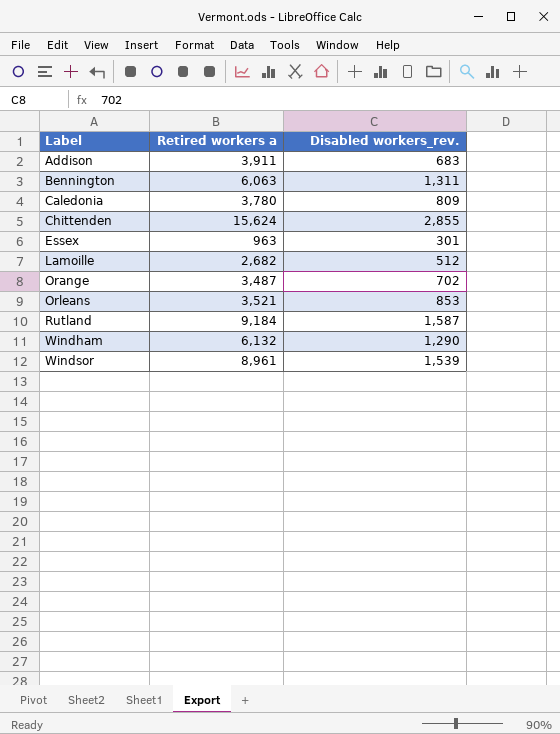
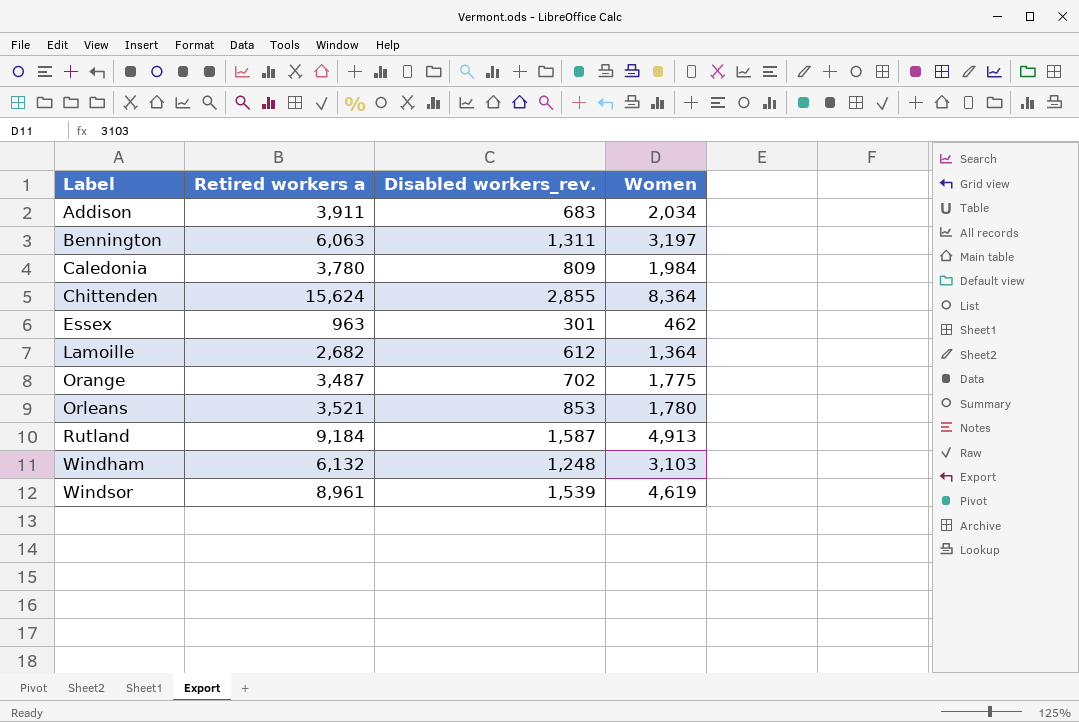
column Women | position: none -> 4
Lamoille | Disabled workers_rev.: 512 -> 612
Windham | Disabled workers_rev.: 1,290 -> 1,248

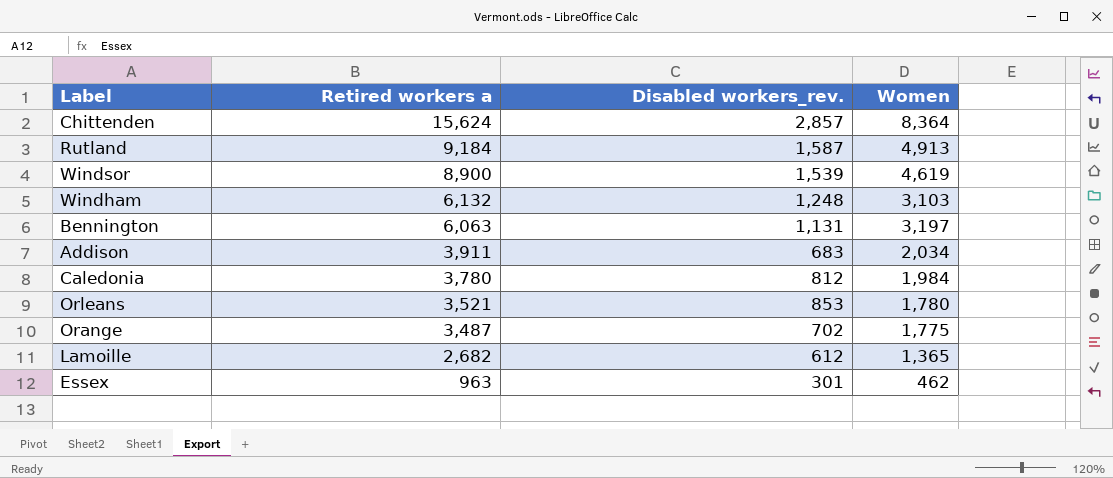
row order: Label ascending -> Retired workers a descending
Chittenden | Disabled workers_rev.: 2,855 -> 2,857
Windsor | Retired workers a: 8,961 -> 8,900
Bennington | Disabled workers_rev.: 1,311 -> 1,131
Caledonia | Disabled workers_rev.: 809 -> 812
Lamoille | Women: 1,364 -> 1,365

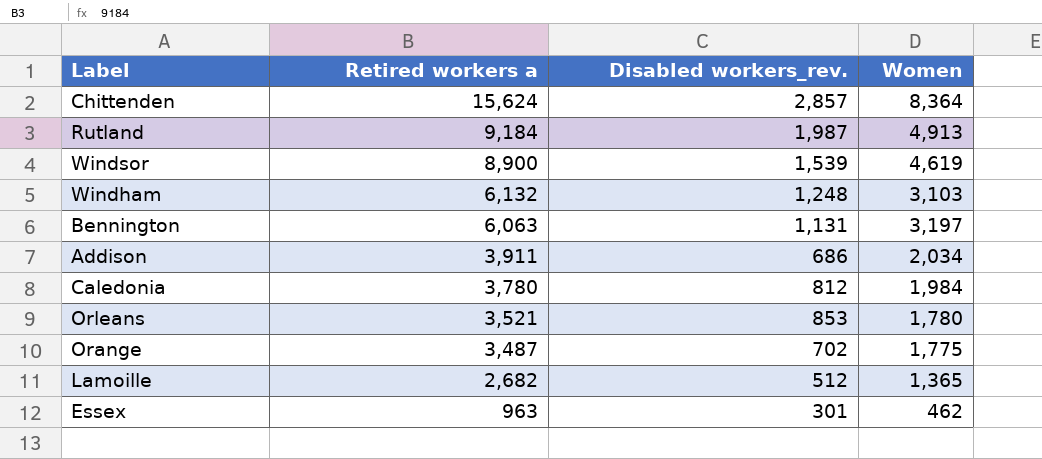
Rutland | Disabled workers_rev.: 1,587 -> 1,987
Addison | Disabled workers_rev.: 683 -> 686
Lamoille | Disabled workers_rev.: 612 -> 512

